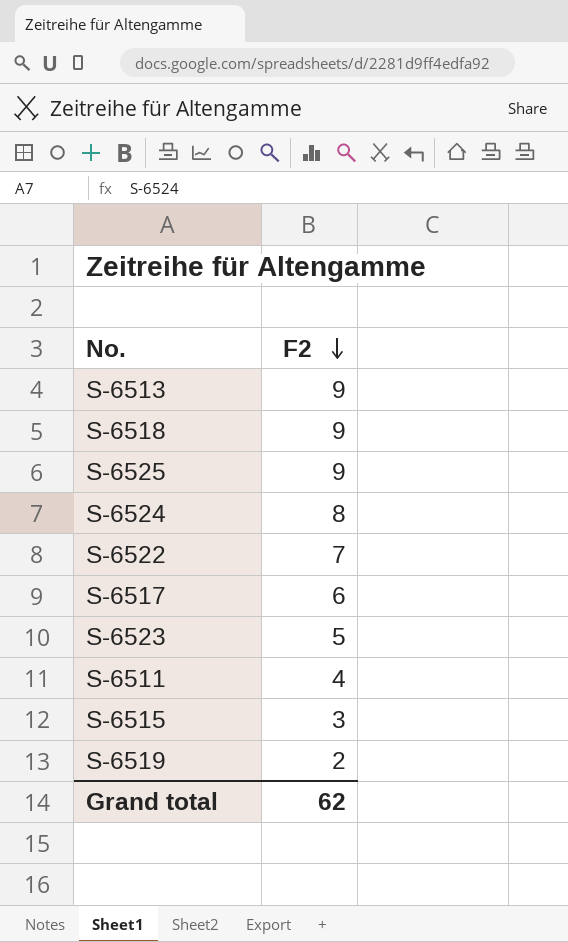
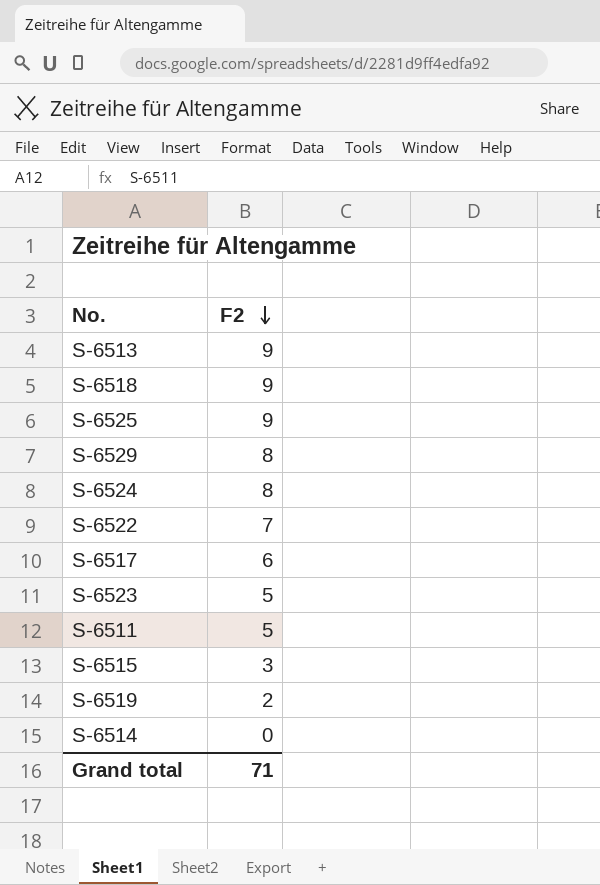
row S-6529: none -> 8
S-6511 | F2: 4 -> 5
row S-6514: none -> 0
Grand total | F2: 62 -> 71

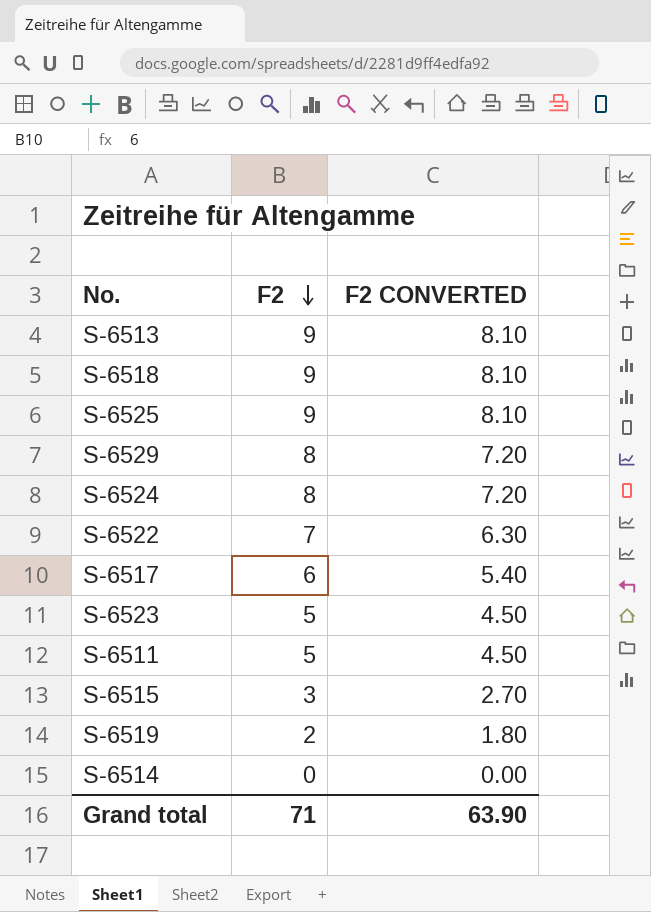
column F2 CONVERTED | formula: none -> [F2] * 0.9

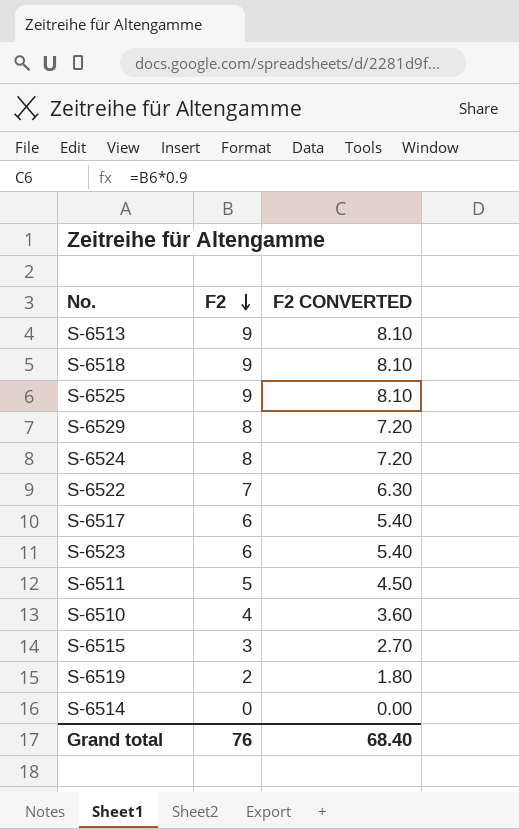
S-6523 | F2: 5 -> 6
S-6523 | F2 CONVERTED: 4.50 -> 5.40
row S-6510: none -> 4 | 3.60
Grand total | F2: 71 -> 76
Grand total | F2 CONVERTED: 63.90 -> 68.40

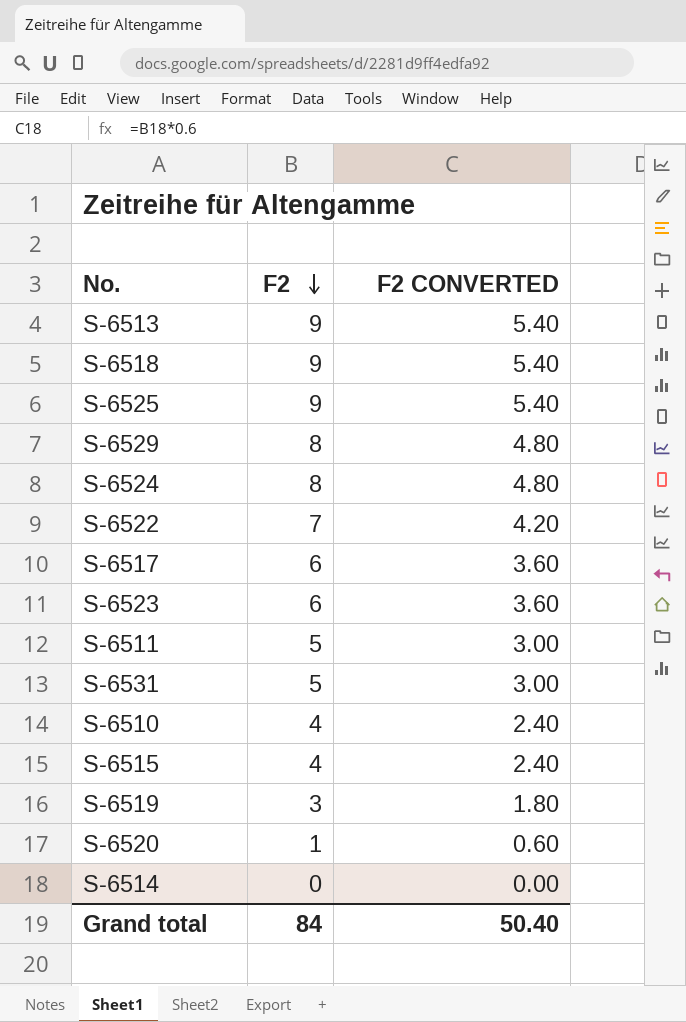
column F2 CONVERTED | formula: [F2] * 0.9 -> [F2] * 0.6
row S-6531: none -> 5 | 3.00
S-6515 | F2: 3 -> 4
S-6519 | F2: 2 -> 3
row S-6520: none -> 1 | 0.60
Grand total | F2: 76 -> 84
Grand total | F2 CONVERTED: 68.40 -> 50.40

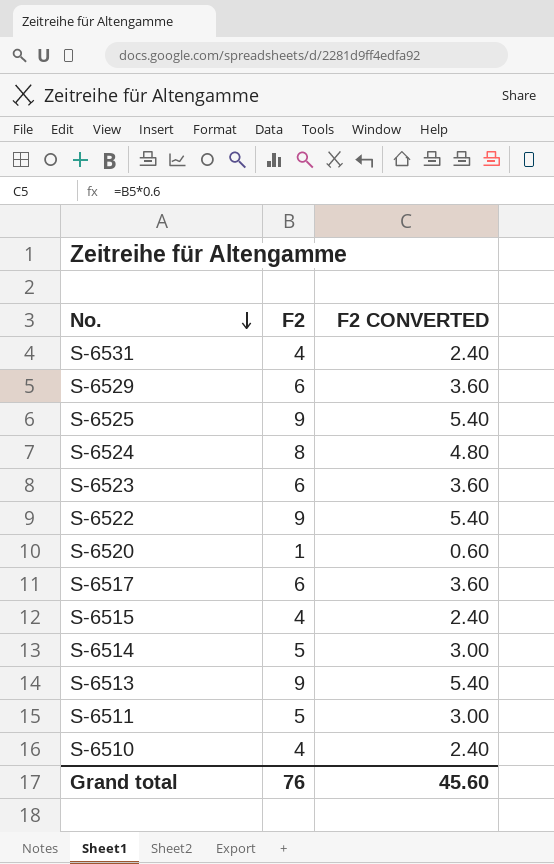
row order: F2 descending -> No. descending
row S-6518: 9 | 5.40 -> none
row S-6519: 3 | 1.80 -> none
S-6531 | F2: 5 -> 4
S-6531 | F2 CONVERTED: 3.00 -> 2.40
S-6529 | F2: 8 -> 6
S-6529 | F2 CONVERTED: 4.80 -> 3.60
S-6522 | F2: 7 -> 9
S-6522 | F2 CONVERTED: 4.20 -> 5.40
S-6514 | F2: 0 -> 5
S-6514 | F2 CONVERTED: 0.00 -> 3.00
Grand total | F2: 84 -> 76
Grand total | F2 CONVERTED: 50.40 -> 45.60

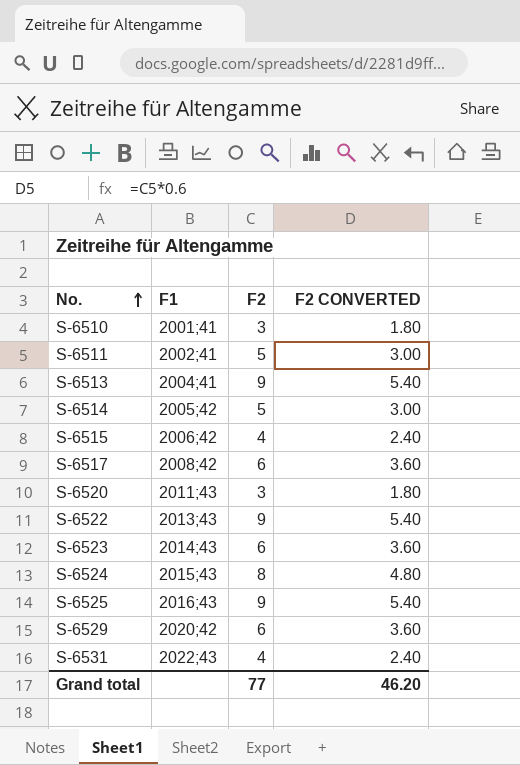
row order: No. descending -> No. ascending
column F1 | position: none -> 2
S-6510 | F2: 4 -> 3
S-6510 | F2 CONVERTED: 2.40 -> 1.80
S-6520 | F2: 1 -> 3
S-6520 | F2 CONVERTED: 0.60 -> 1.80
Grand total | F2: 76 -> 77
Grand total | F2 CONVERTED: 45.60 -> 46.20

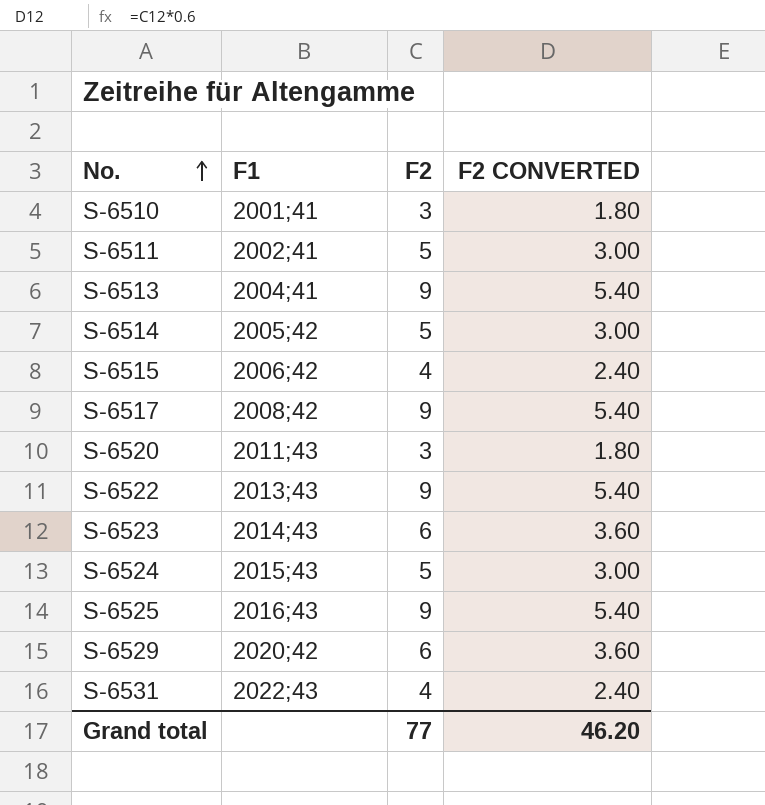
S-6517 | F2: 6 -> 9
S-6517 | F2 CONVERTED: 3.60 -> 5.40
S-6524 | F2: 8 -> 5
S-6524 | F2 CONVERTED: 4.80 -> 3.00

